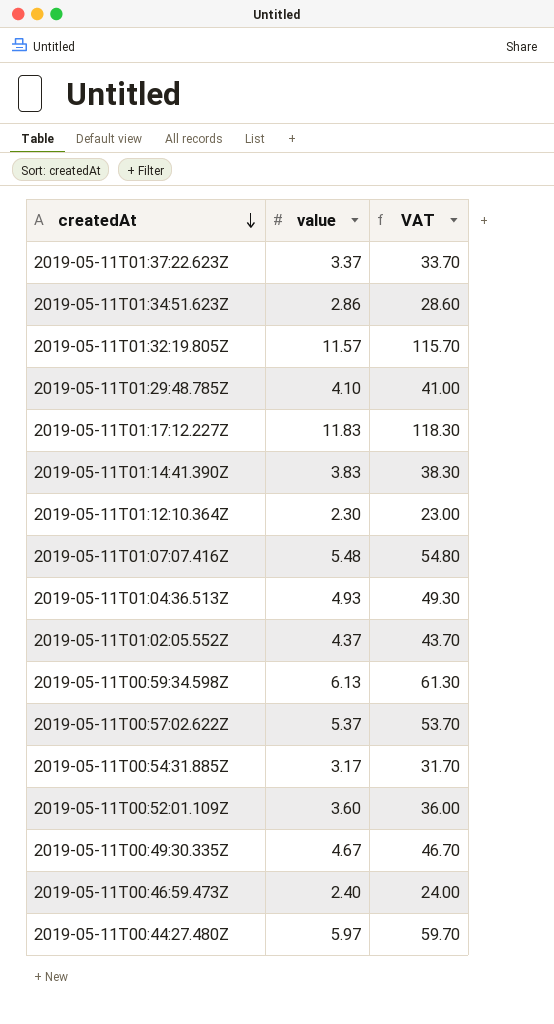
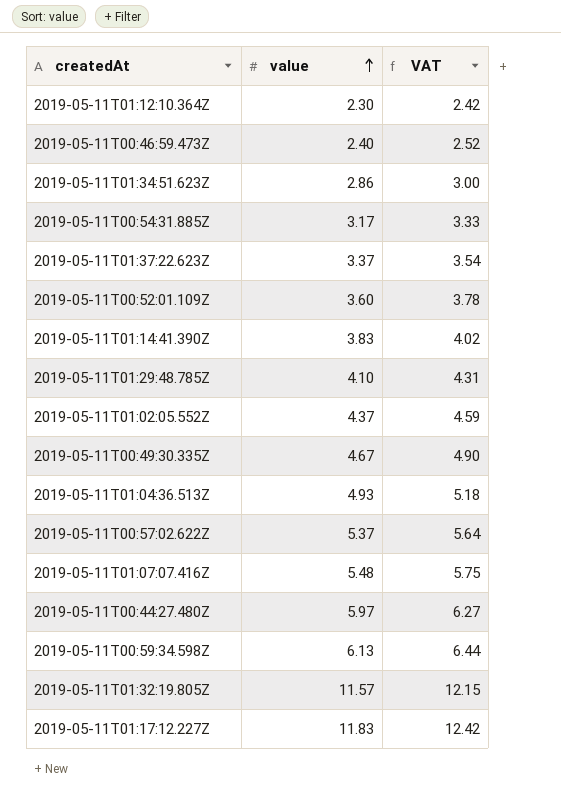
row order: createdAt descending -> value ascending
column VAT | formula: [value] * 10 -> [value] * 1.05

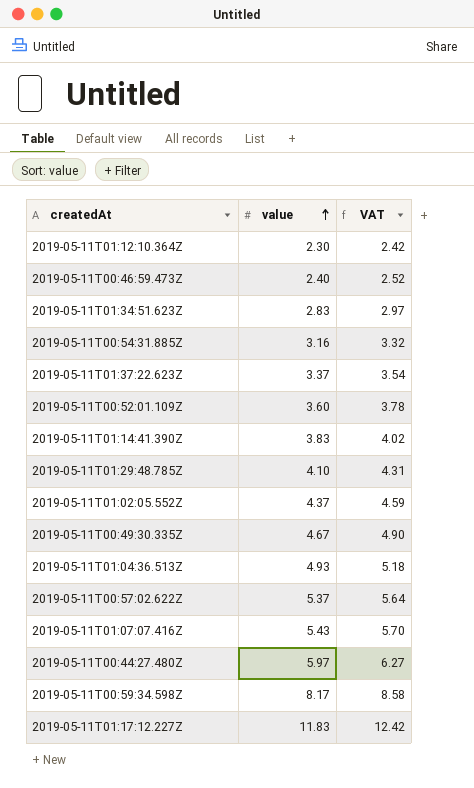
row 2019-05-11T01:32:19.805Z: 11.57 | 12.15 -> none
2019-05-11T01:34:51.623Z | value: 2.86 -> 2.83
2019-05-11T01:34:51.623Z | VAT: 3.00 -> 2.97
2019-05-11T00:54:31.885Z | value: 3.17 -> 3.16
2019-05-11T00:54:31.885Z | VAT: 3.33 -> 3.32
2019-05-11T01:07:07.416Z | value: 5.48 -> 5.43
2019-05-11T01:07:07.416Z | VAT: 5.75 -> 5.70
2019-05-11T00:59:34.598Z | value: 6.13 -> 8.17
2019-05-11T00:59:34.598Z | VAT: 6.44 -> 8.58

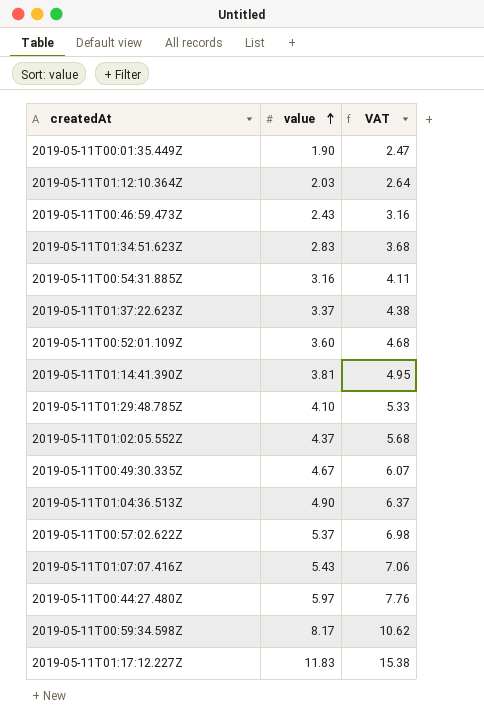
column VAT | formula: [value] * 1.05 -> [value] * 1.3
row 2019-05-11T00:01:35.449Z: none -> 1.90 | 2.47
2019-05-11T01:12:10.364Z | value: 2.30 -> 2.03
2019-05-11T00:46:59.473Z | value: 2.40 -> 2.43
2019-05-11T01:14:41.390Z | value: 3.83 -> 3.81
2019-05-11T01:04:36.513Z | value: 4.93 -> 4.90

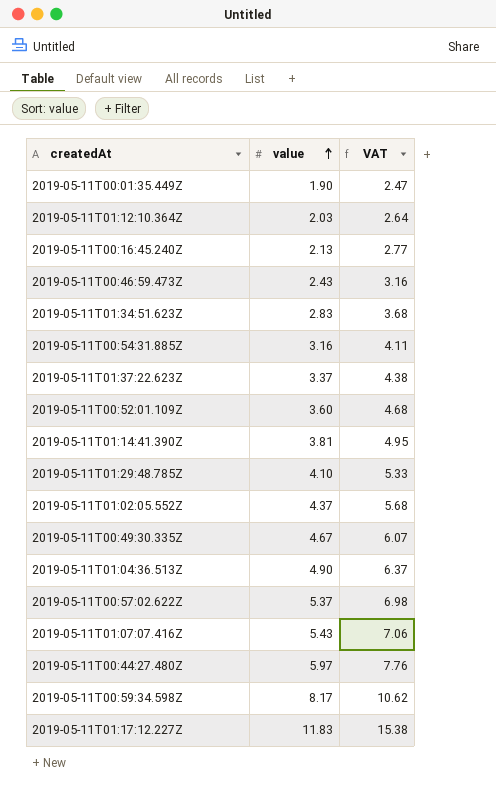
row 2019-05-11T00:16:45.240Z: none -> 2.13 | 2.77

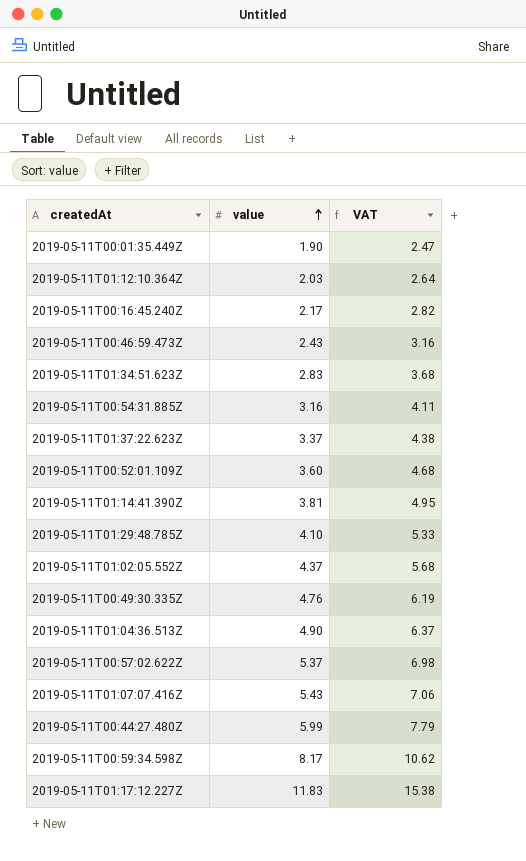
2019-05-11T00:16:45.240Z | value: 2.13 -> 2.17
2019-05-11T00:16:45.240Z | VAT: 2.77 -> 2.82
2019-05-11T00:49:30.335Z | value: 4.67 -> 4.76
2019-05-11T00:49:30.335Z | VAT: 6.07 -> 6.19
2019-05-11T00:44:27.480Z | value: 5.97 -> 5.99
2019-05-11T00:44:27.480Z | VAT: 7.76 -> 7.79

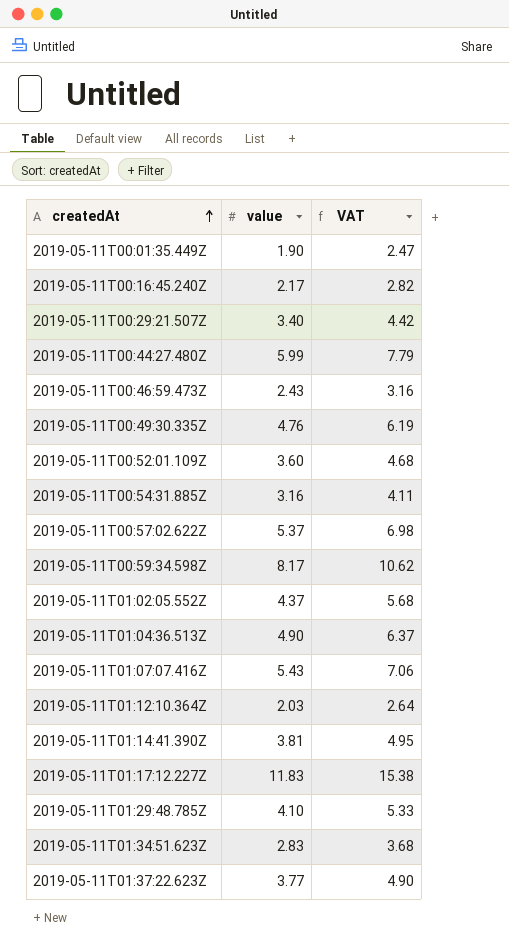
row order: value ascending -> createdAt ascending
row 2019-05-11T00:29:21.507Z: none -> 3.40 | 4.42
2019-05-11T01:37:22.623Z | value: 3.37 -> 3.77
2019-05-11T01:37:22.623Z | VAT: 4.38 -> 4.90

